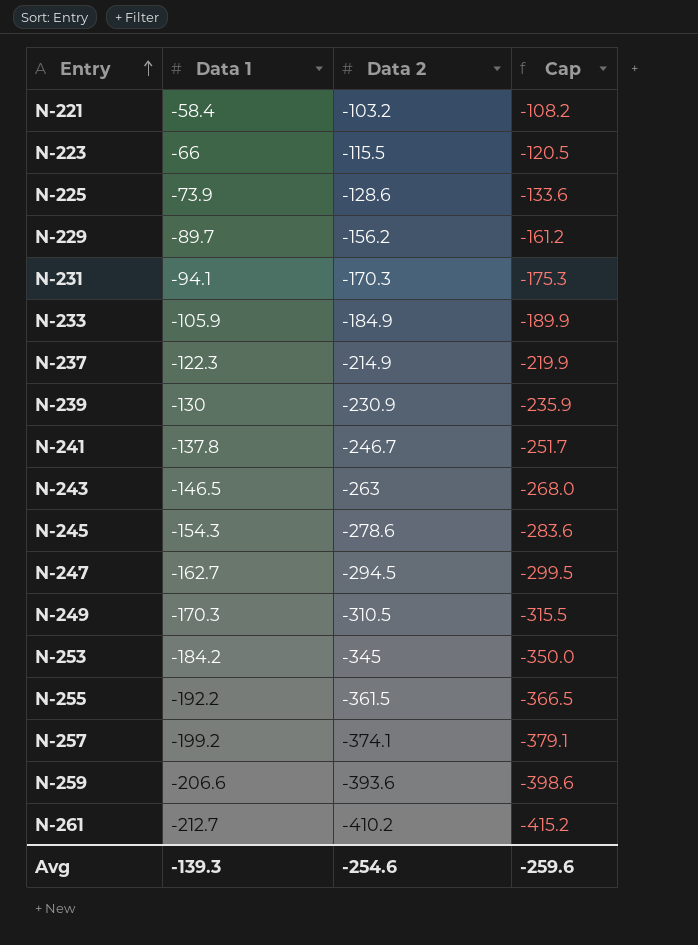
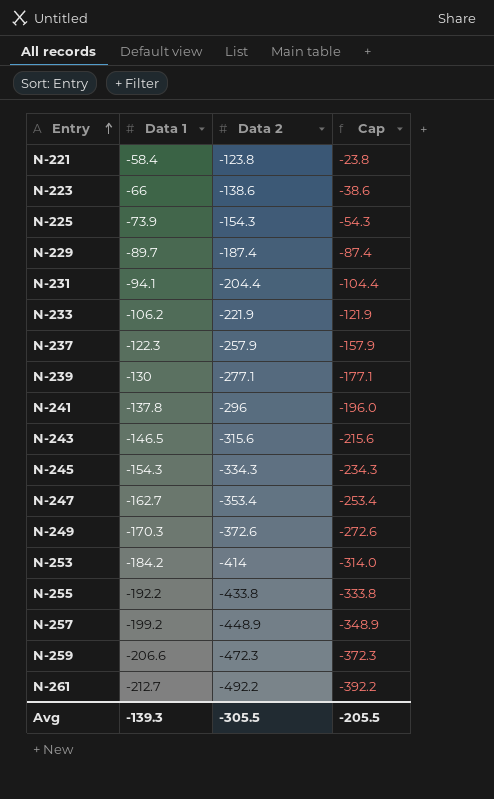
column Cap | formula: [Data 2] - 5 -> [Data 2] + 100
N-221 | Data 2: -103.2 -> -123.8
N-223 | Data 2: -115.5 -> -138.6
N-225 | Data 2: -128.6 -> -154.3
N-229 | Data 2: -156.2 -> -187.4
N-231 | Data 2: -170.3 -> -204.4
N-233 | Data 1: -105.9 -> -106.2
N-233 | Data 2: -184.9 -> -221.9
N-237 | Data 2: -214.9 -> -257.9
N-239 | Data 2: -230.9 -> -277.1
N-241 | Data 2: -246.7 -> -296
N-243 | Data 2: -263 -> -315.6
N-245 | Data 2: -278.6 -> -334.3
N-247 | Data 2: -294.5 -> -353.4
N-249 | Data 2: -310.5 -> -372.6
N-253 | Data 2: -345 -> -414
N-255 | Data 2: -361.5 -> -433.8
N-257 | Data 2: -374.1 -> -448.9
N-259 | Data 2: -393.6 -> -472.3
N-261 | Data 2: -410.2 -> -492.2
Avg | Data 2: -254.6 -> -305.5
Avg | Cap: -259.6 -> -205.5

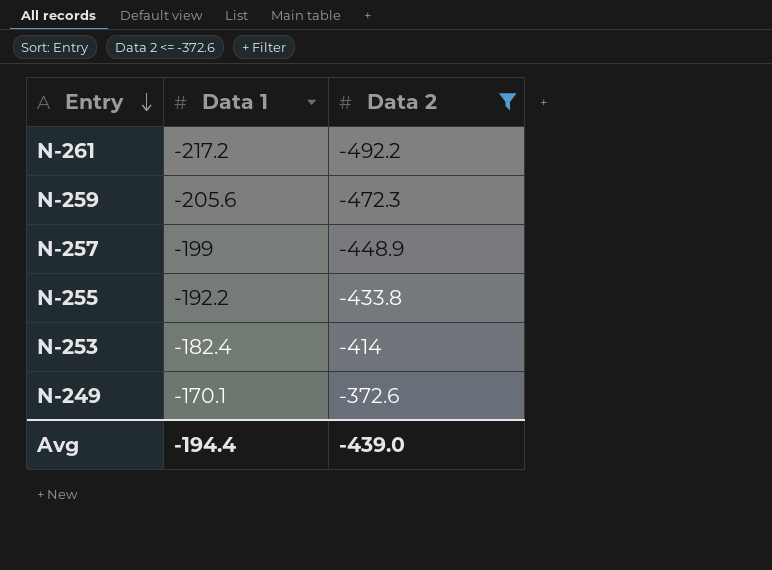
filter: none -> Data 2 <= -372.6
row order: Entry ascending -> Entry descending
column Cap | formula: [Data 2] + 100 -> none
N-261 | Data 1: -212.7 -> -217.2
N-259 | Data 1: -206.6 -> -205.6
N-257 | Data 1: -199.2 -> -199
N-253 | Data 1: -184.2 -> -182.4
N-249 | Data 1: -170.3 -> -170.1
Avg | Data 1: -139.3 -> -194.4
Avg | Data 2: -305.5 -> -439.0

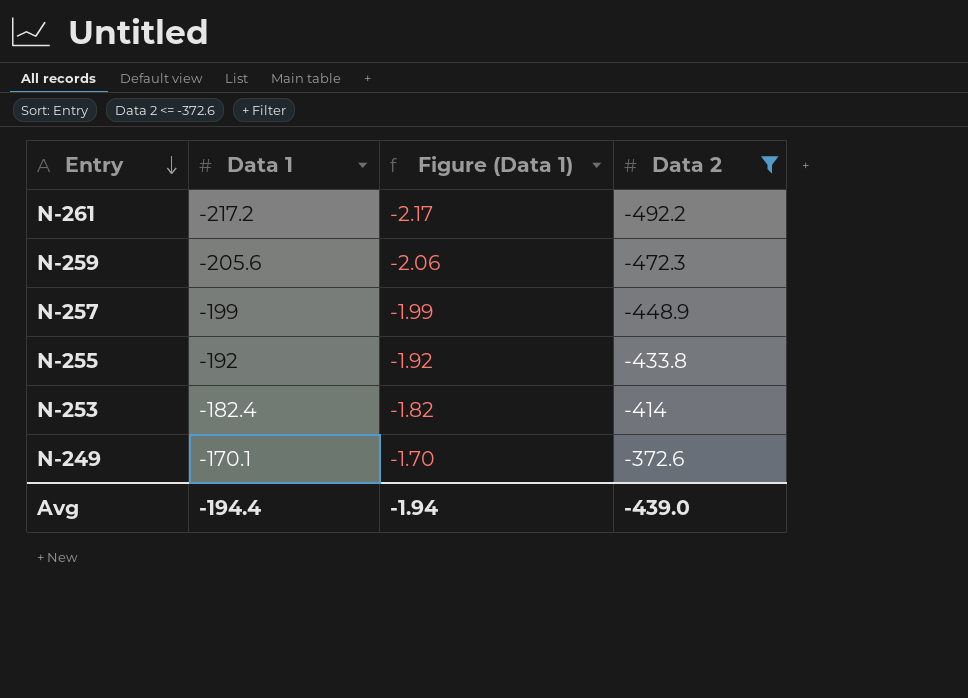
column Figure (Data 1) | formula: none -> [Data 1] * 0.01
N-255 | Data 1: -192.2 -> -192

